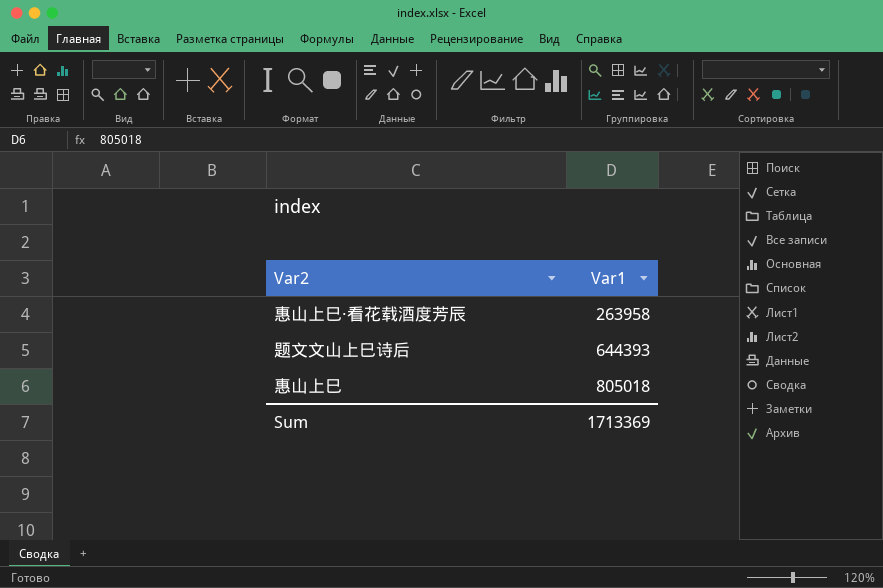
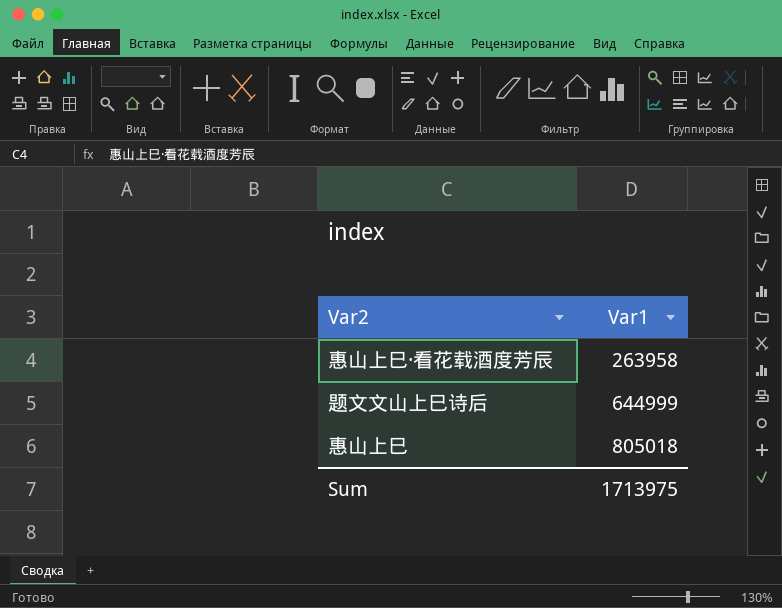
题文文山上巳诗后 | Var1: 644393 -> 644999
Sum | Var1: 1713369 -> 1713975

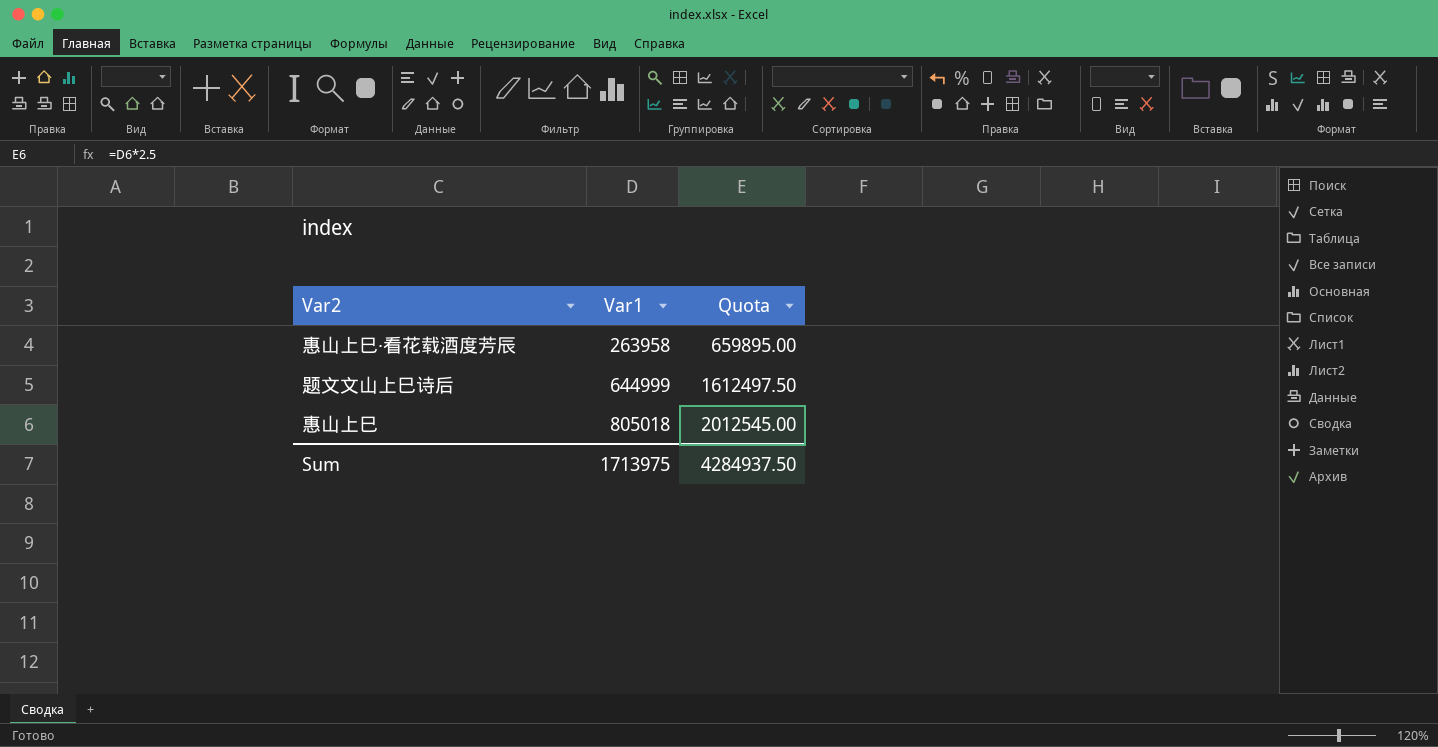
column Quota | formula: none -> [Var1] * 2.5

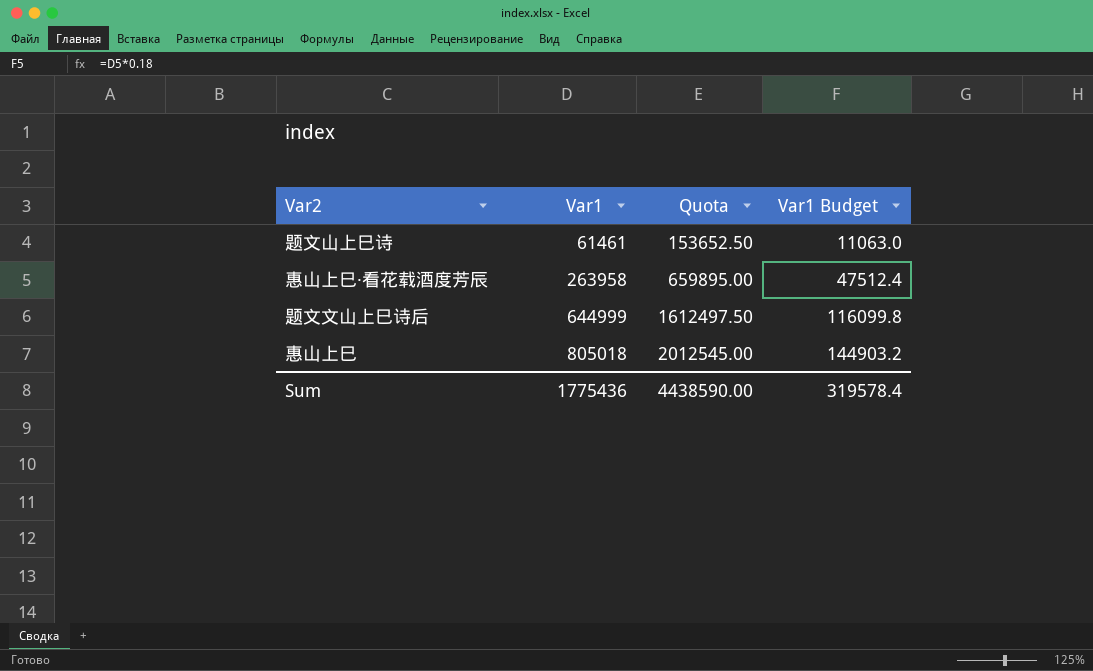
column Var1 Budget | formula: none -> [Var1] * 0.18
row 题文山上巳诗: none -> 61461 | 153652.50 | 11063.0
Sum | Var1: 1713975 -> 1775436
Sum | Quota: 4284937.50 -> 4438590.00

